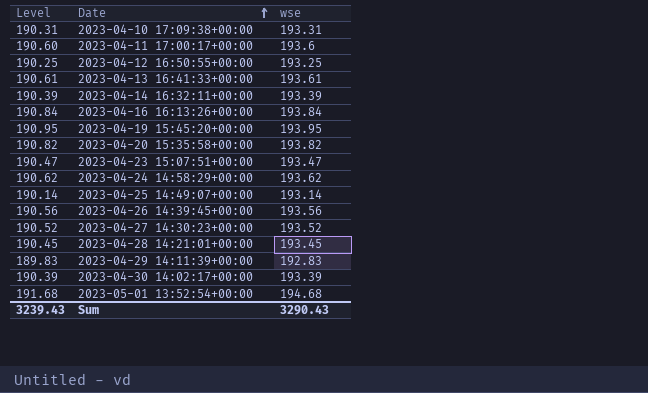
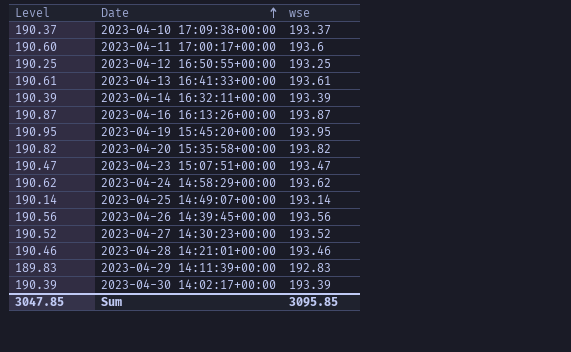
row 2023-05-01 13:52:54+00:00: 191.68 | 194.68 -> none
2023-04-10 17:09:38+00:00 | Level: 190.31 -> 190.37
2023-04-10 17:09:38+00:00 | wse: 193.31 -> 193.37
2023-04-16 16:13:26+00:00 | Level: 190.84 -> 190.87
2023-04-16 16:13:26+00:00 | wse: 193.84 -> 193.87
2023-04-28 14:21:01+00:00 | Level: 190.45 -> 190.46
2023-04-28 14:21:01+00:00 | wse: 193.45 -> 193.46
Sum | Level: 3239.43 -> 3047.85
Sum | wse: 3290.43 -> 3095.85

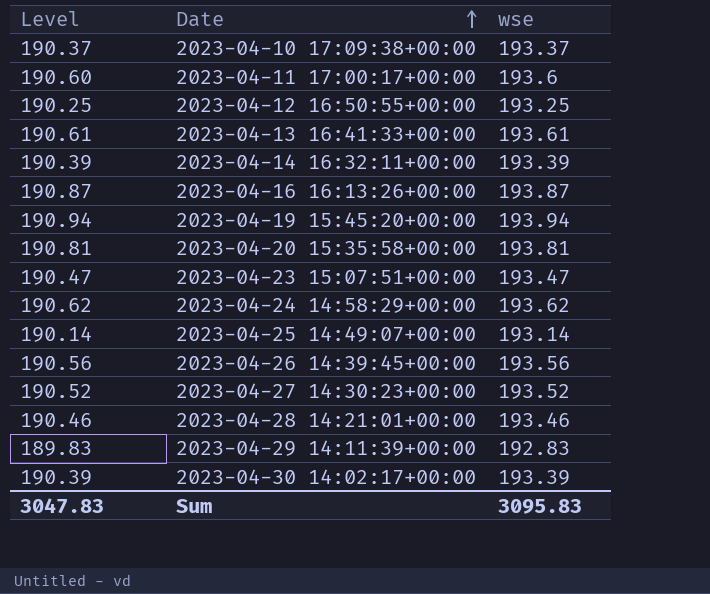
2023-04-19 15:45:20+00:00 | Level: 190.95 -> 190.94
2023-04-19 15:45:20+00:00 | wse: 193.95 -> 193.94
2023-04-20 15:35:58+00:00 | Level: 190.82 -> 190.81
2023-04-20 15:35:58+00:00 | wse: 193.82 -> 193.81
Sum | Level: 3047.85 -> 3047.83
Sum | wse: 3095.85 -> 3095.83

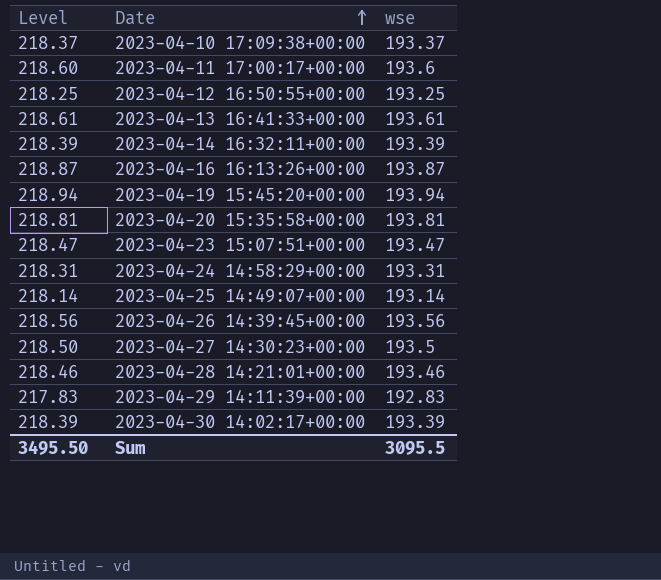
column Level | formula: [wse] - 3 -> [wse] + 25
2023-04-24 14:58:29+00:00 | wse: 193.62 -> 193.31
2023-04-27 14:30:23+00:00 | wse: 193.52 -> 193.5
Sum | Level: 3047.83 -> 3495.50
Sum | wse: 3095.83 -> 3095.5

